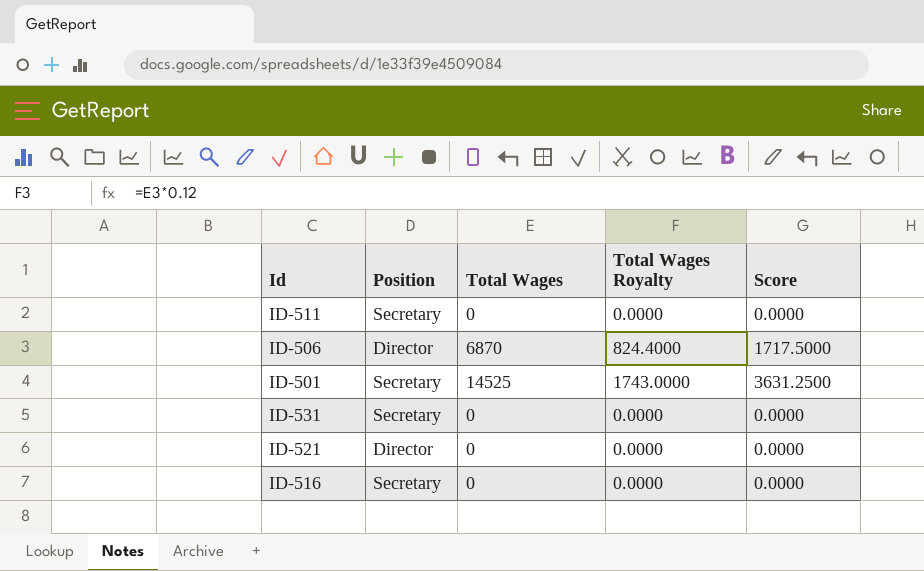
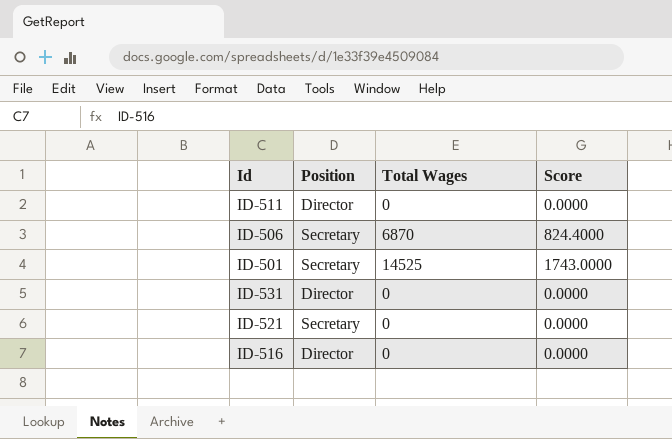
column Total Wages Royalty | formula: [Total Wages] * 0.12 -> none
column Score | formula: [Total Wages] * 0.25 -> [Total Wages] * 0.12
ID-511 | Position: Secretary -> Director
ID-506 | Position: Director -> Secretary
ID-531 | Position: Secretary -> Director
ID-521 | Position: Director -> Secretary
ID-516 | Position: Secretary -> Director

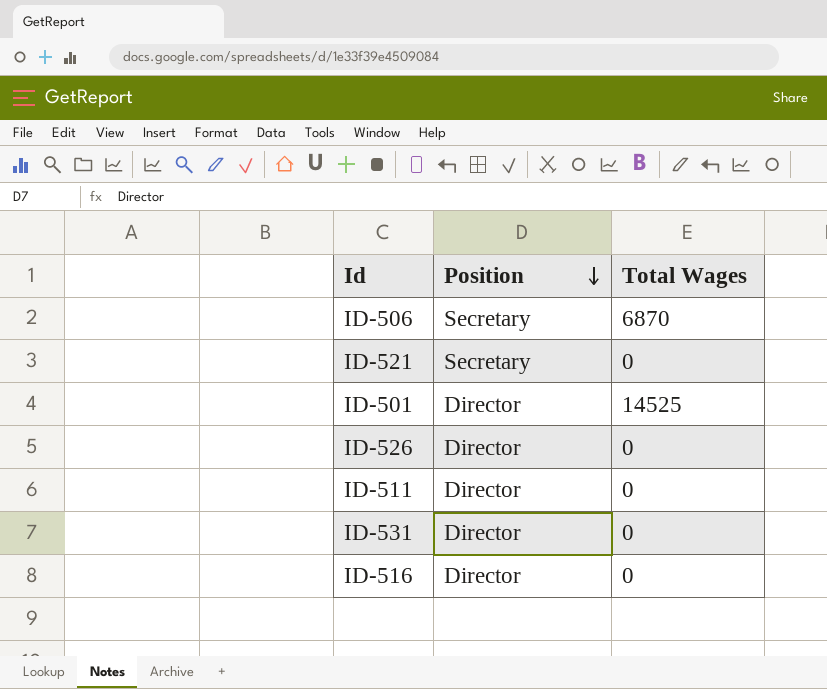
row order: none -> Position descending
column Score | formula: [Total Wages] * 0.12 -> none
ID-501 | Position: Secretary -> Director
row ID-526: none -> Director | 0

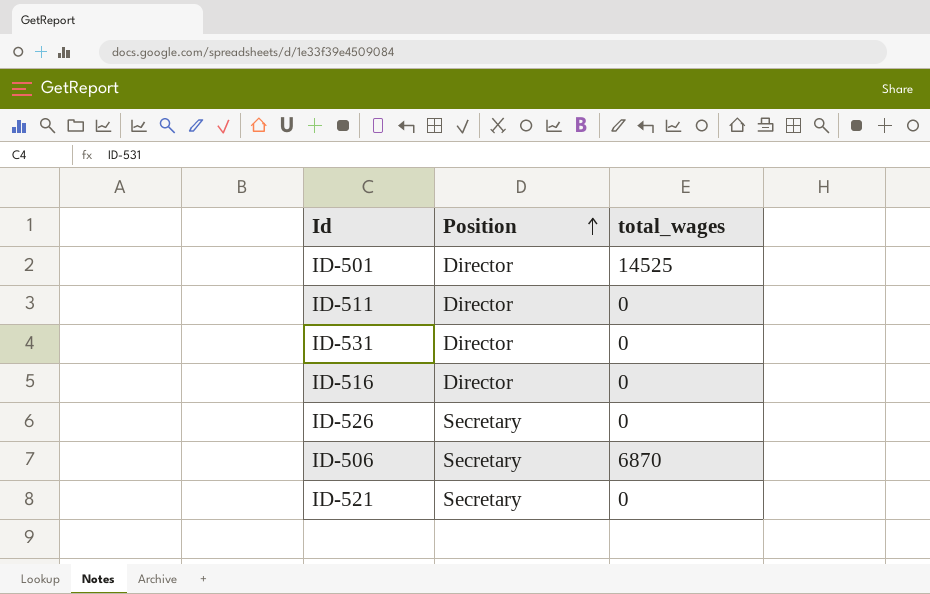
row order: Position descending -> Position ascending
column name: Total Wages -> total_wages
ID-526 | Position: Director -> Secretary

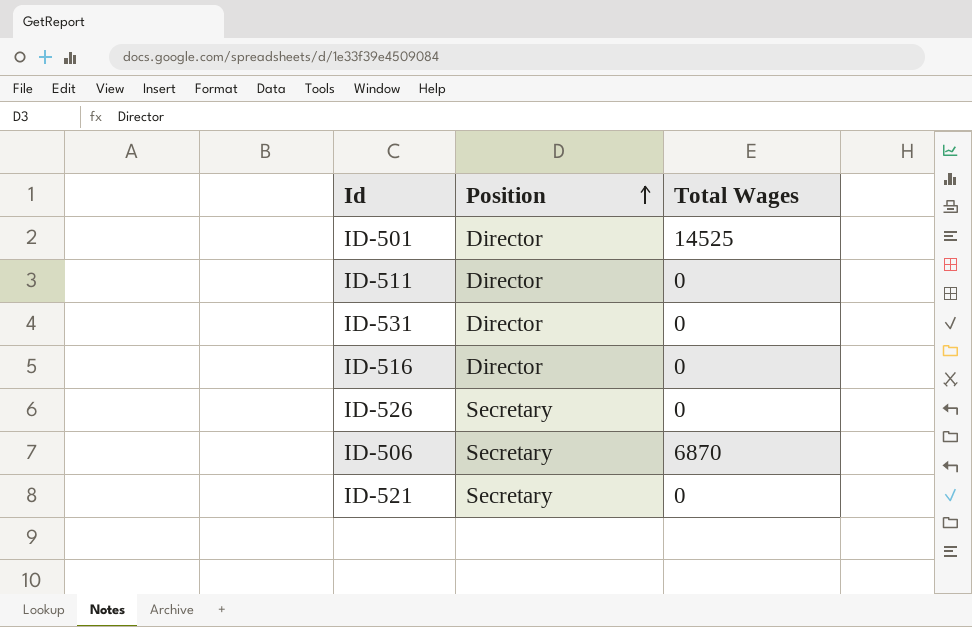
column name: total_wages -> Total Wages

